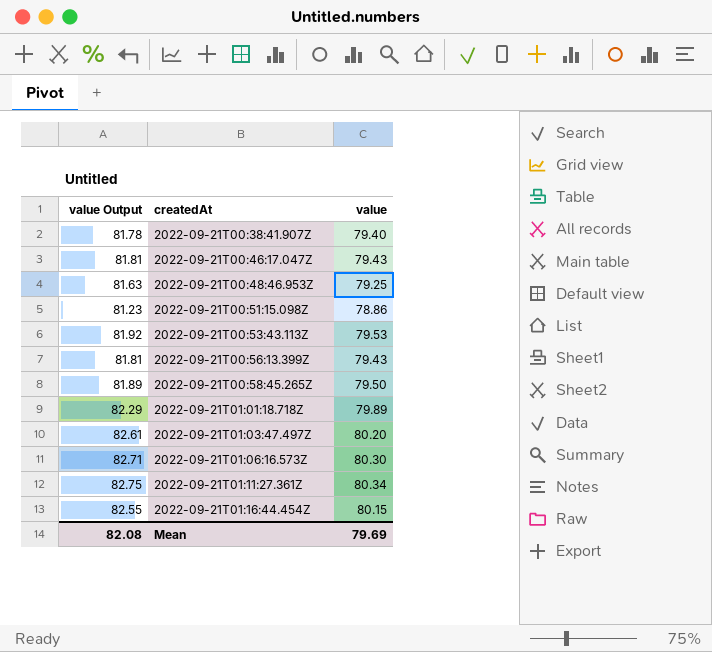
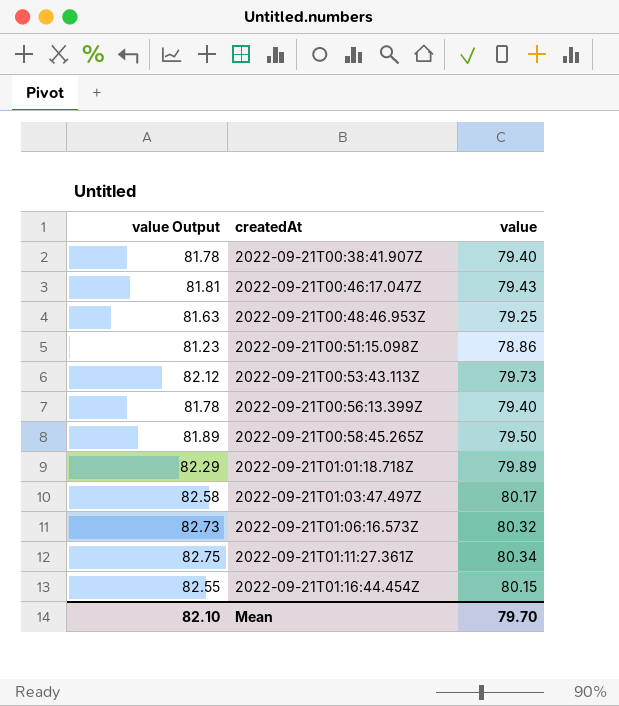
2022-09-21T00:53:43.113Z | value Output: 81.92 -> 82.12
2022-09-21T00:53:43.113Z | value: 79.53 -> 79.73
2022-09-21T00:56:13.399Z | value Output: 81.81 -> 81.78
2022-09-21T00:56:13.399Z | value: 79.43 -> 79.40
2022-09-21T01:03:47.497Z | value Output: 82.61 -> 82.58
2022-09-21T01:03:47.497Z | value: 80.20 -> 80.17
2022-09-21T01:06:16.573Z | value Output: 82.71 -> 82.73
2022-09-21T01:06:16.573Z | value: 80.30 -> 80.32
Mean | value Output: 82.08 -> 82.10
Mean | value: 79.69 -> 79.70

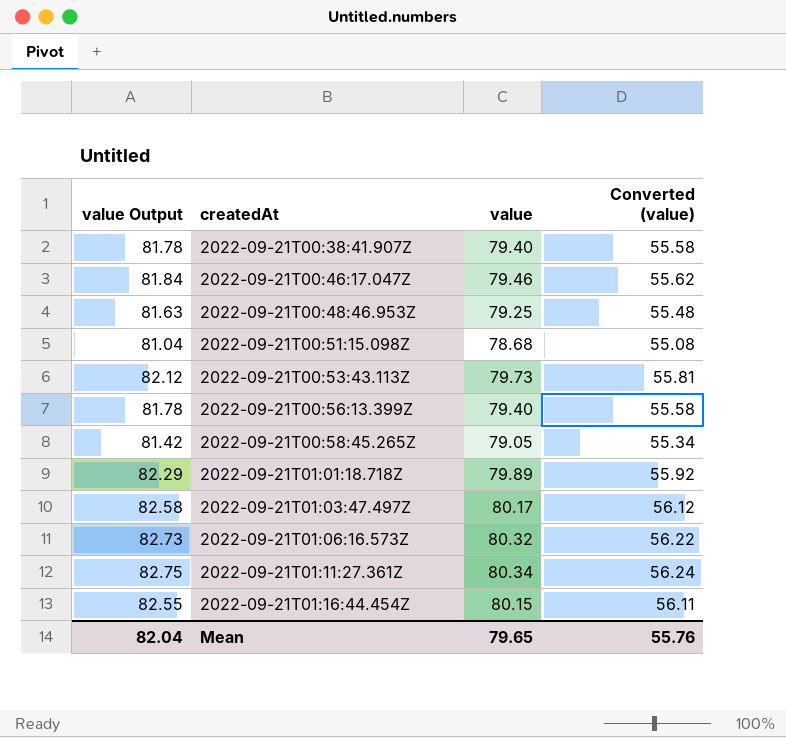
column Converted (value) | formula: none -> [value] * 0.7
2022-09-21T00:46:17.047Z | value Output: 81.81 -> 81.84
2022-09-21T00:46:17.047Z | value: 79.43 -> 79.46
2022-09-21T00:51:15.098Z | value Output: 81.23 -> 81.04
2022-09-21T00:51:15.098Z | value: 78.86 -> 78.68
2022-09-21T00:58:45.265Z | value Output: 81.89 -> 81.42
2022-09-21T00:58:45.265Z | value: 79.50 -> 79.05
Mean | value Output: 82.10 -> 82.04
Mean | value: 79.70 -> 79.65

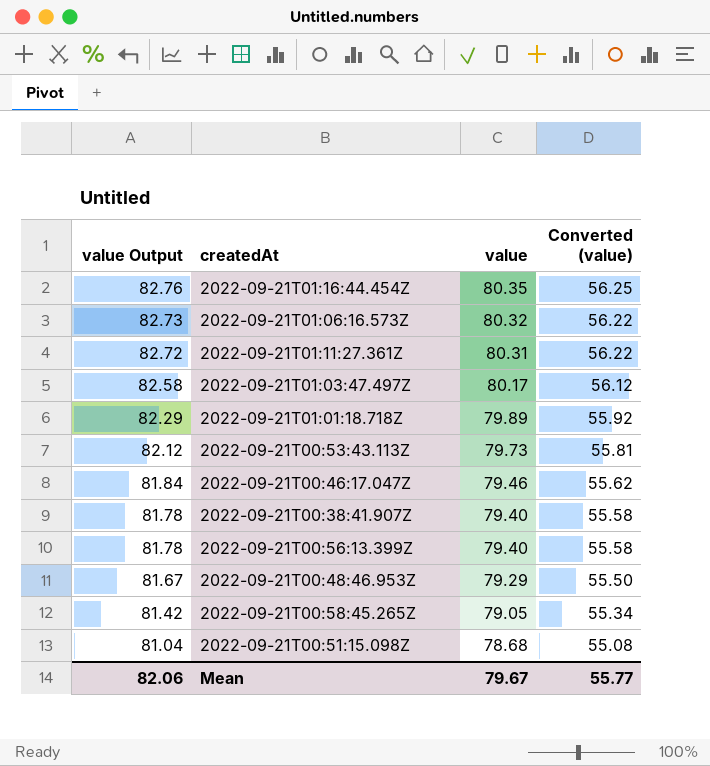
row order: createdAt ascending -> value Output descending
2022-09-21T01:16:44.454Z | value Output: 82.55 -> 82.76
2022-09-21T01:16:44.454Z | value: 80.15 -> 80.35
2022-09-21T01:16:44.454Z | Converted (value): 56.11 -> 56.25
2022-09-21T01:11:27.361Z | value Output: 82.75 -> 82.72
2022-09-21T01:11:27.361Z | value: 80.34 -> 80.31
2022-09-21T01:11:27.361Z | Converted (value): 56.24 -> 56.22
2022-09-21T00:48:46.953Z | value Output: 81.63 -> 81.67
2022-09-21T00:48:46.953Z | value: 79.25 -> 79.29
2022-09-21T00:48:46.953Z | Converted (value): 55.48 -> 55.50
Mean | value Output: 82.04 -> 82.06
Mean | value: 79.65 -> 79.67
Mean | Converted (value): 55.76 -> 55.77

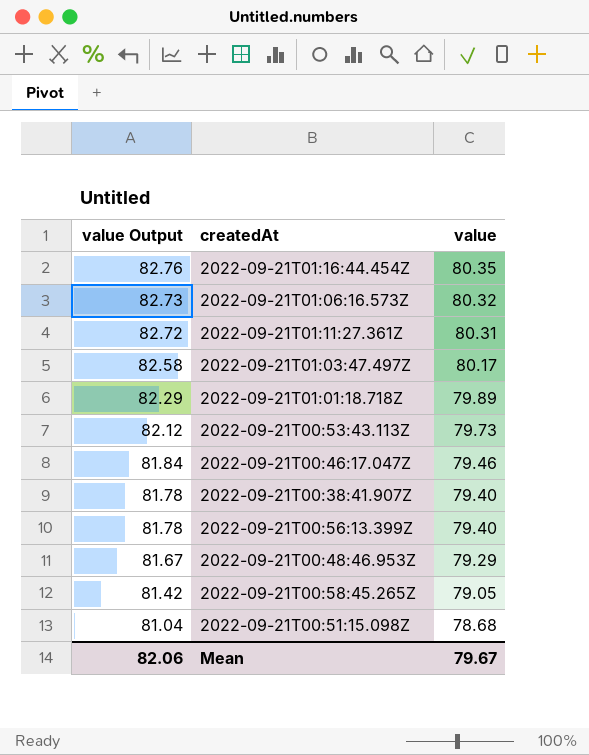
column Converted (value) | formula: [value] * 0.7 -> none

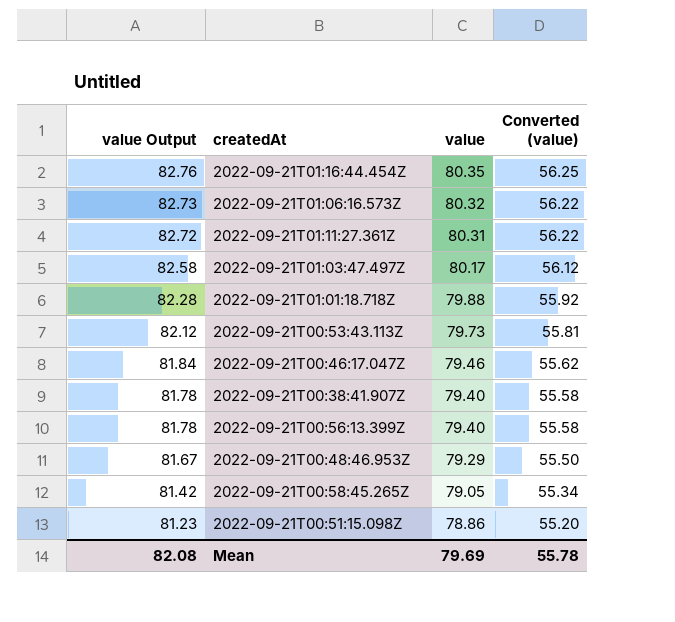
column Converted (value) | formula: none -> [value] * 0.7
2022-09-21T01:01:18.718Z | value Output: 82.29 -> 82.28
2022-09-21T01:01:18.718Z | value: 79.89 -> 79.88
2022-09-21T00:51:15.098Z | value Output: 81.04 -> 81.23
2022-09-21T00:51:15.098Z | value: 78.68 -> 78.86
Mean | value Output: 82.06 -> 82.08
Mean | value: 79.67 -> 79.69

